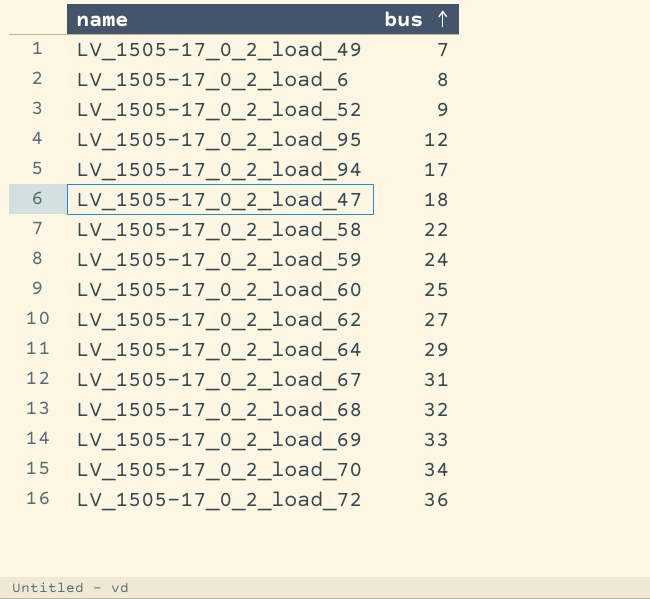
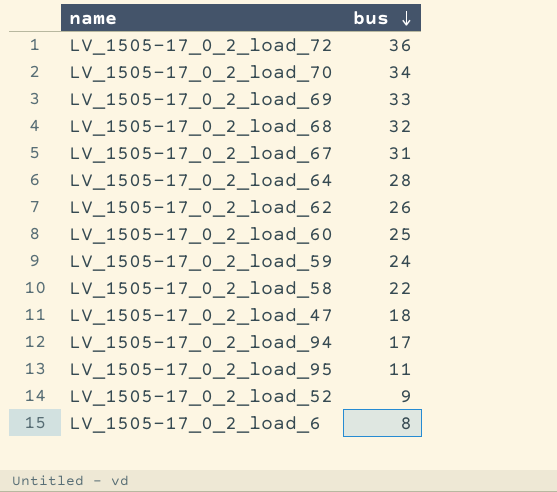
row order: bus ascending -> bus descending
row LV_1505-17_0_2_load_49: 7 -> none
LV_1505-17_0_2_load_64 | bus: 29 -> 28
LV_1505-17_0_2_load_62 | bus: 27 -> 26
LV_1505-17_0_2_load_95 | bus: 12 -> 11

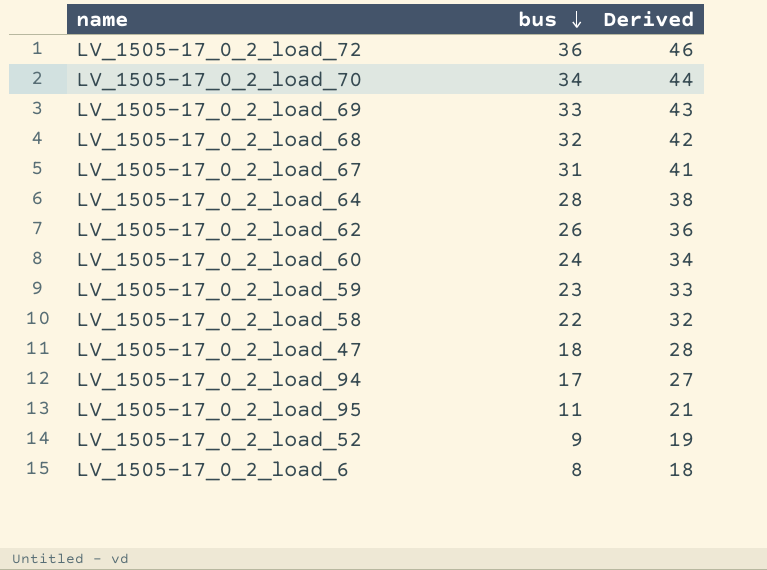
column Derived | formula: none -> [bus] + 10
LV_1505-17_0_2_load_60 | bus: 25 -> 24
LV_1505-17_0_2_load_59 | bus: 24 -> 23

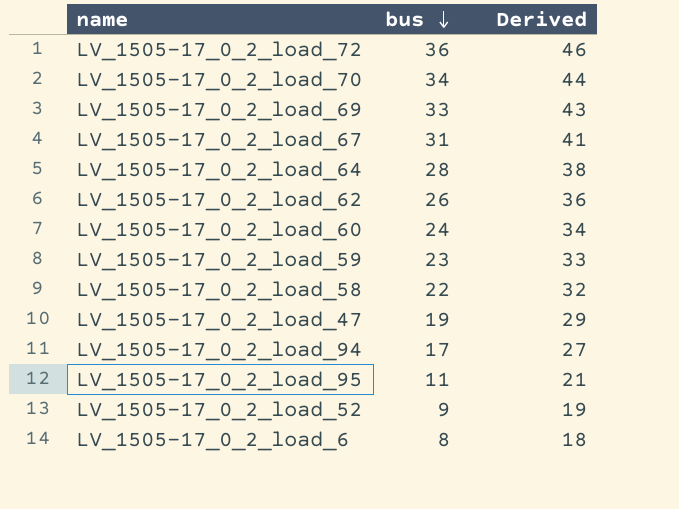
row LV_1505-17_0_2_load_68: 32 | 42 -> none
LV_1505-17_0_2_load_47 | bus: 18 -> 19
LV_1505-17_0_2_load_47 | Derived: 28 -> 29

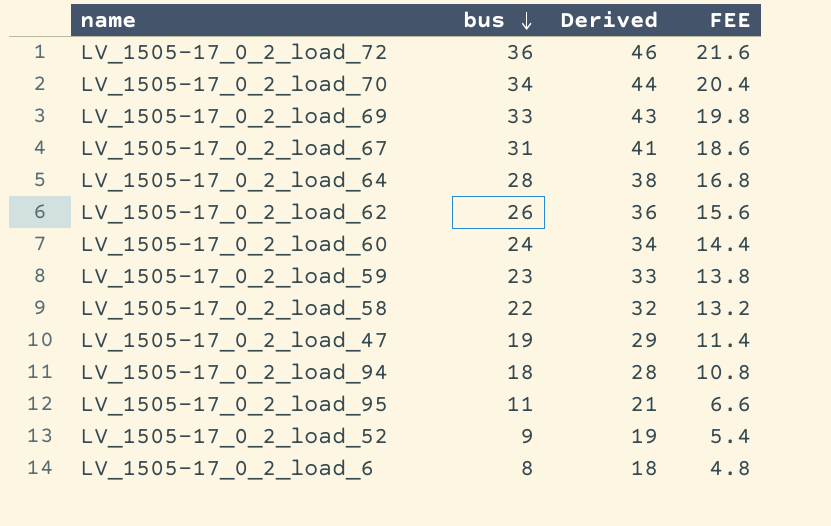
column FEE | formula: none -> [bus] * 0.6
LV_1505-17_0_2_load_94 | bus: 17 -> 18
LV_1505-17_0_2_load_94 | Derived: 27 -> 28

